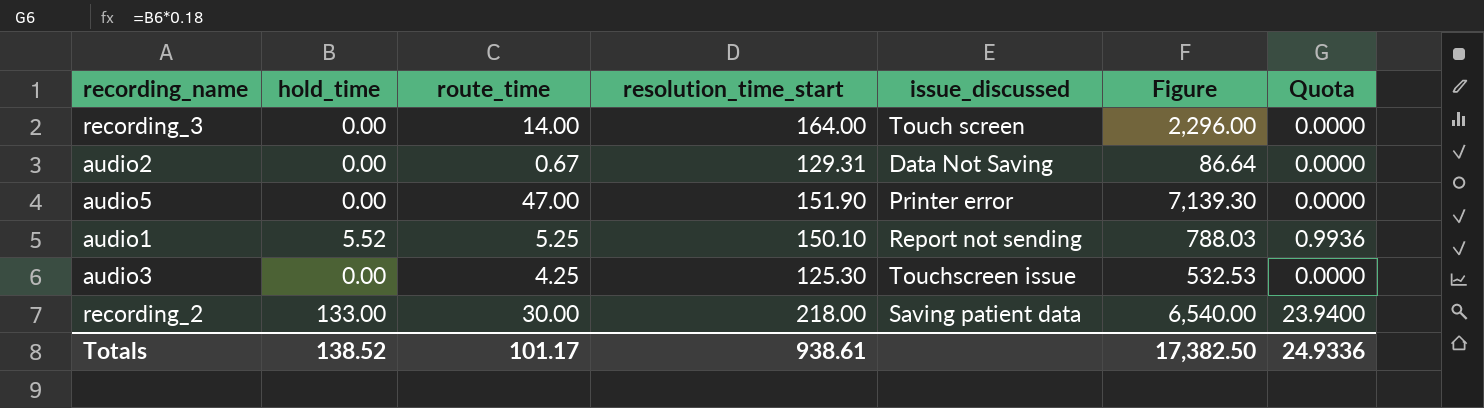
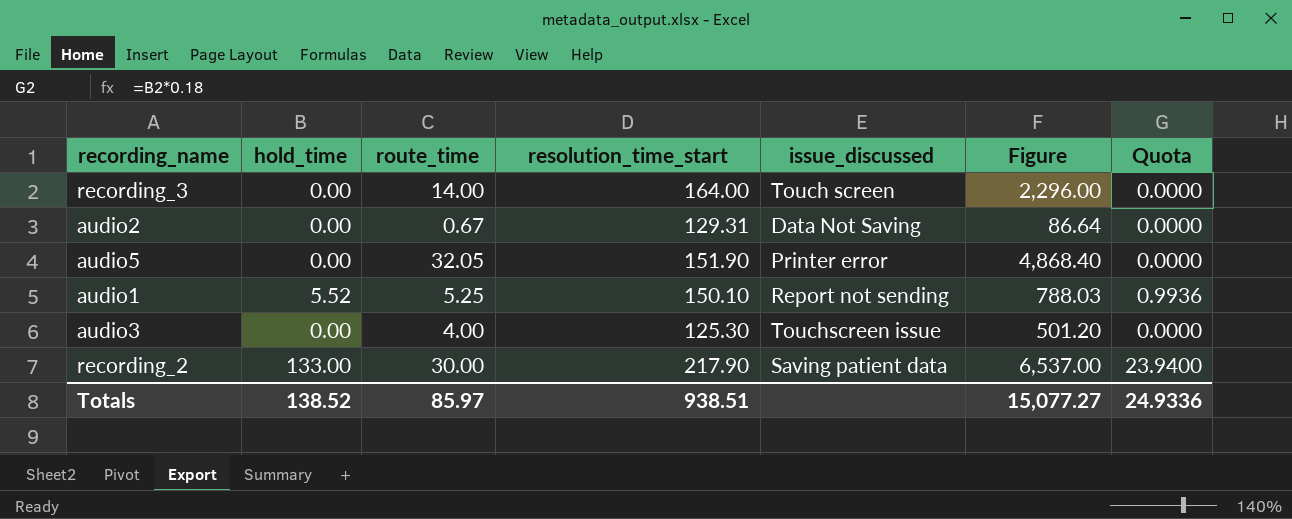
audio5 | route_time: 47.00 -> 32.05
audio5 | Figure: 7,139.30 -> 4,868.40
audio3 | route_time: 4.25 -> 4.00
audio3 | Figure: 532.53 -> 501.20
recording_2 | resolution_time_start: 218.00 -> 217.90
recording_2 | Figure: 6,540.00 -> 6,537.00
Totals | route_time: 101.17 -> 85.97
Totals | resolution_time_start: 938.61 -> 938.51
Totals | Figure: 17,382.50 -> 15,077.27

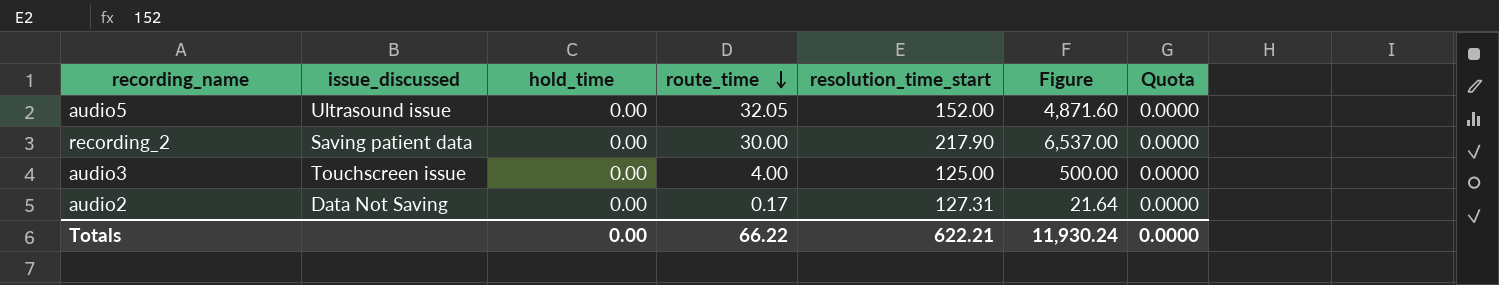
row order: none -> route_time descending
column issue_discussed | position: 5 -> 2
row recording_3: 0.00 | 14.00 | 164.00 | Touch screen | 2,296.00 | 0.0000 -> none
row audio1: 5.52 | 5.25 | 150.10 | Report not sending | 788.03 | 0.9936 -> none
audio5 | issue_discussed: Printer error -> Ultrasound issue
audio5 | resolution_time_start: 151.90 -> 152.00
audio5 | Figure: 4,868.40 -> 4,871.60
recording_2 | hold_time: 133.00 -> 0.00
recording_2 | Quota: 23.9400 -> 0.0000
audio3 | resolution_time_start: 125.30 -> 125.00
audio3 | Figure: 501.20 -> 500.00
audio2 | route_time: 0.67 -> 0.17
audio2 | resolution_time_start: 129.31 -> 127.31
audio2 | Figure: 86.64 -> 21.64
Totals | hold_time: 138.52 -> 0.00
Totals | route_time: 85.97 -> 66.22
Totals | resolution_time_start: 938.51 -> 622.21
Totals | Figure: 15,077.27 -> 11,930.24
Totals | Quota: 24.9336 -> 0.0000

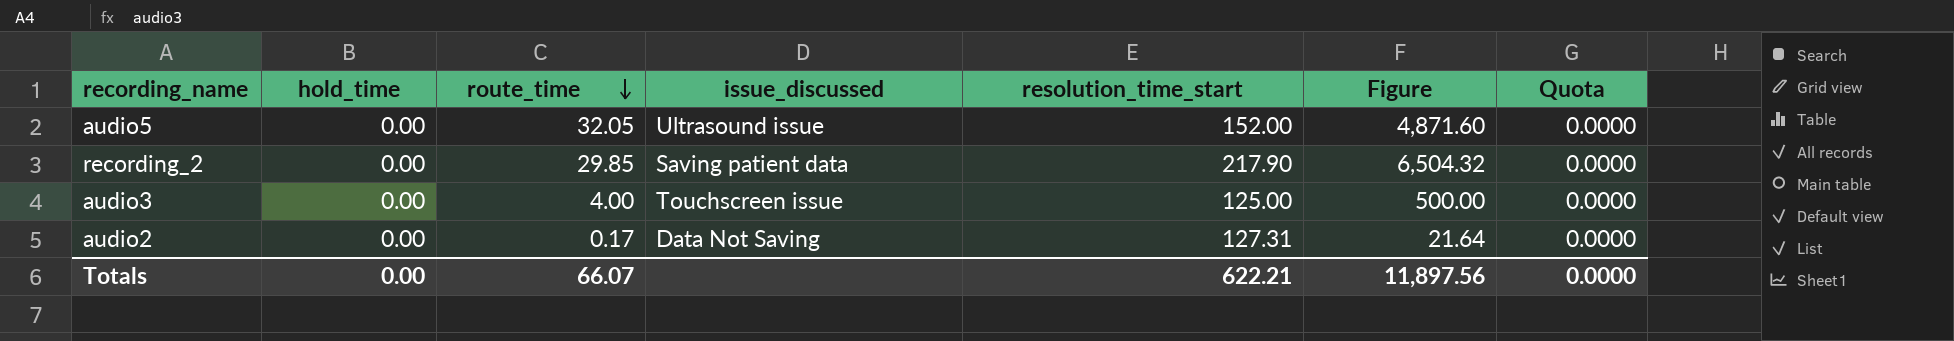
column issue_discussed | position: 2 -> 4
recording_2 | route_time: 30.00 -> 29.85
recording_2 | Figure: 6,537.00 -> 6,504.32
Totals | route_time: 66.22 -> 66.07
Totals | Figure: 11,930.24 -> 11,897.56

